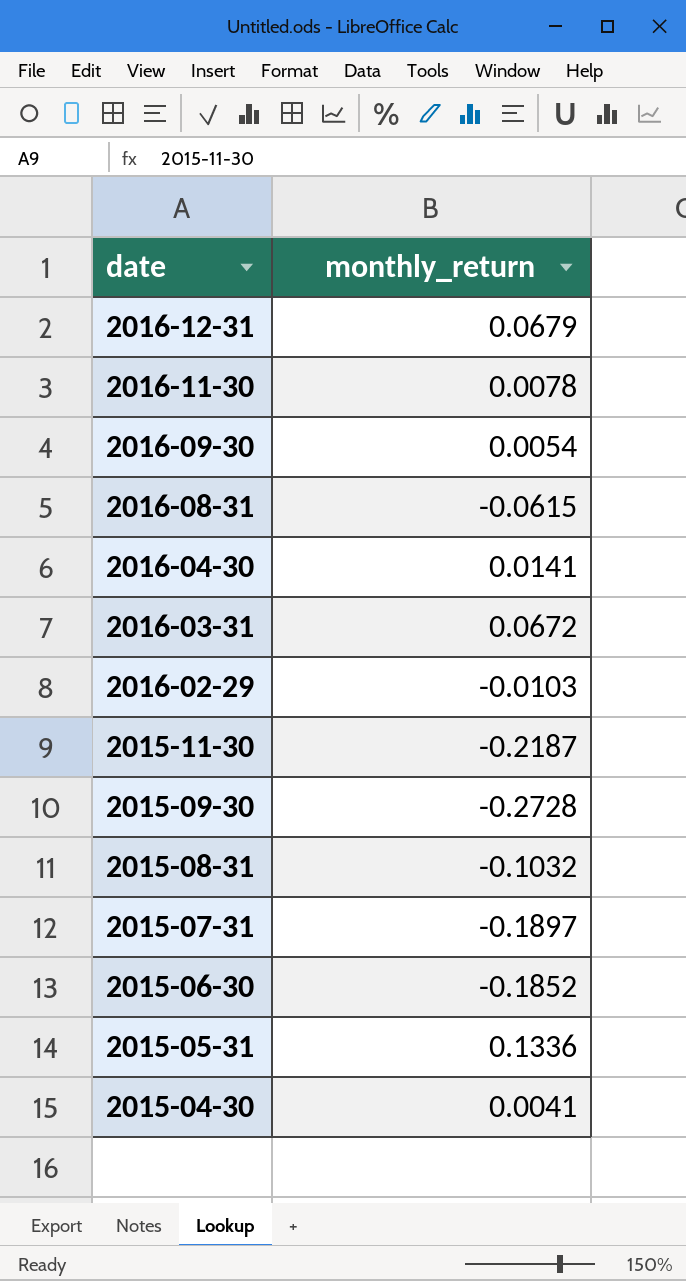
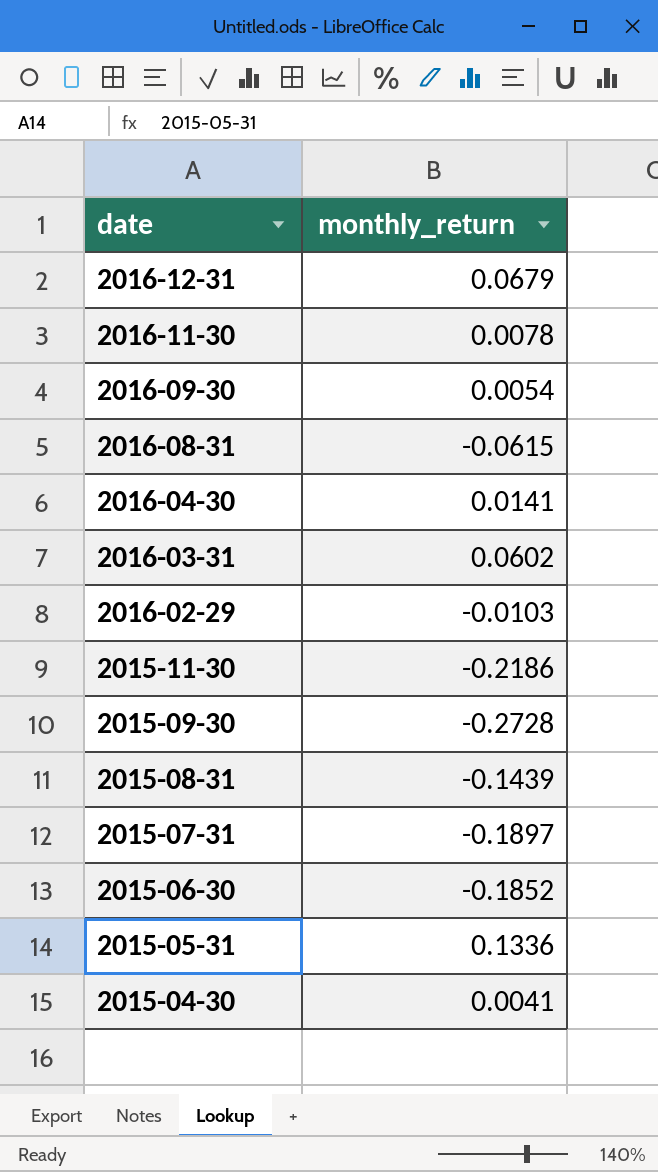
2016-03-31 | monthly_return: 0.0672 -> 0.0602
2015-11-30 | monthly_return: -0.2187 -> -0.2186
2015-08-31 | monthly_return: -0.1032 -> -0.1439

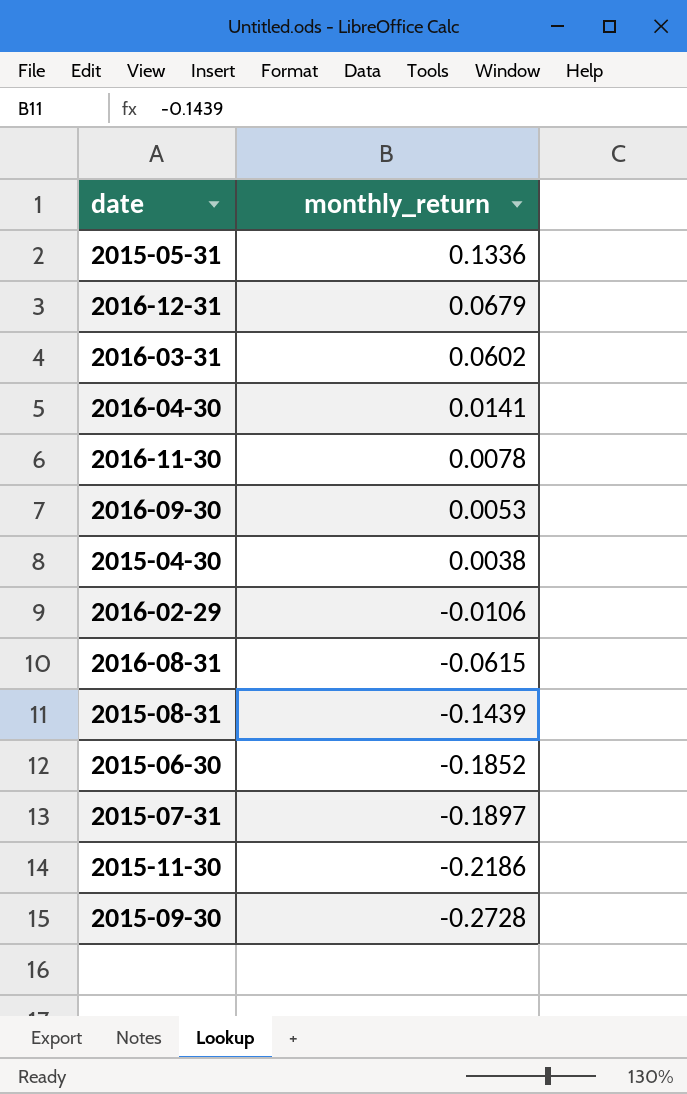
row order: date descending -> monthly_return descending
2016-09-30 | monthly_return: 0.0054 -> 0.0053
2015-04-30 | monthly_return: 0.0041 -> 0.0038
2016-02-29 | monthly_return: -0.0103 -> -0.0106

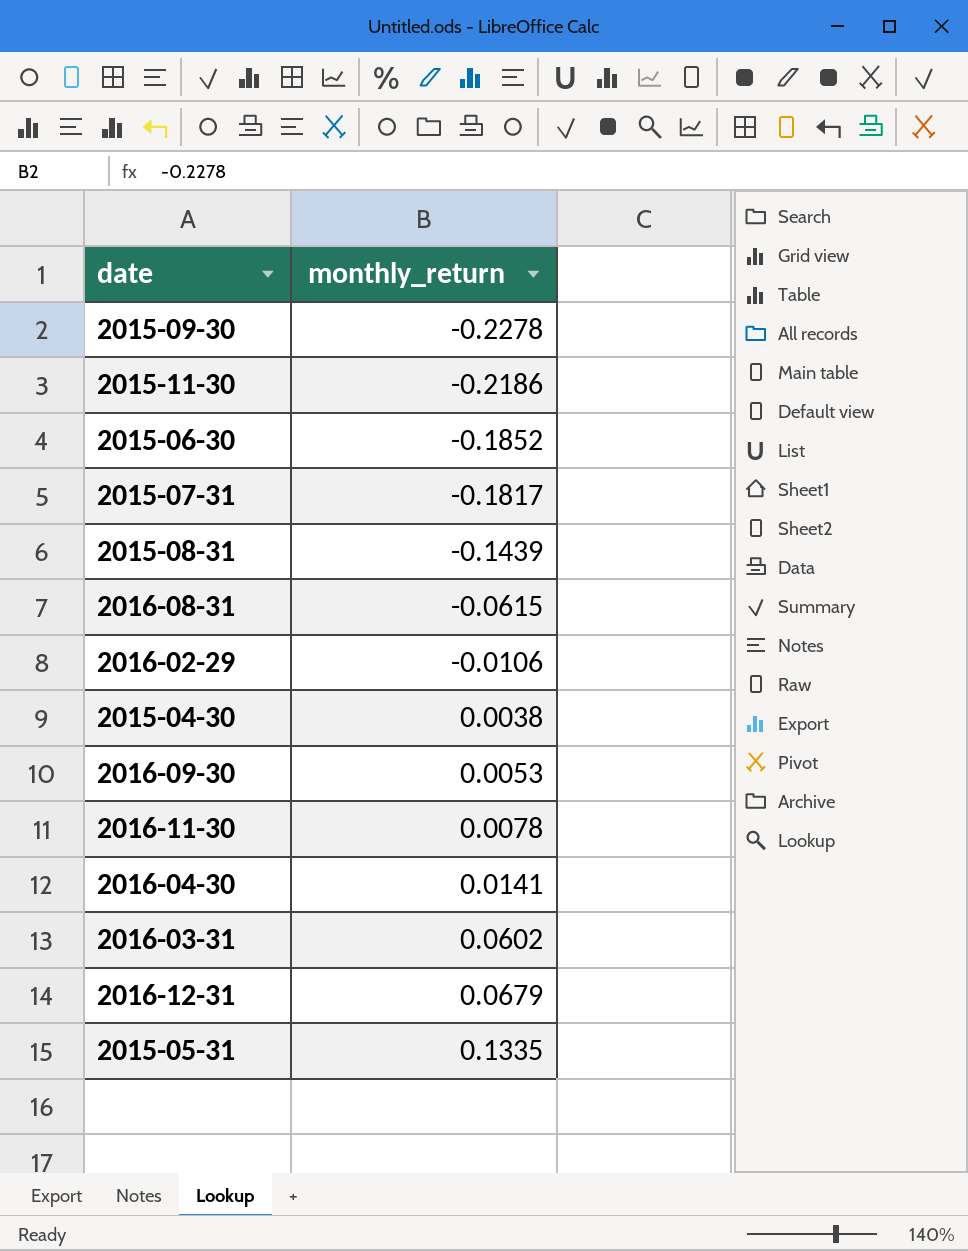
row order: monthly_return descending -> monthly_return ascending
2015-09-30 | monthly_return: -0.2728 -> -0.2278
2015-07-31 | monthly_return: -0.1897 -> -0.1817
2015-05-31 | monthly_return: 0.1336 -> 0.1335

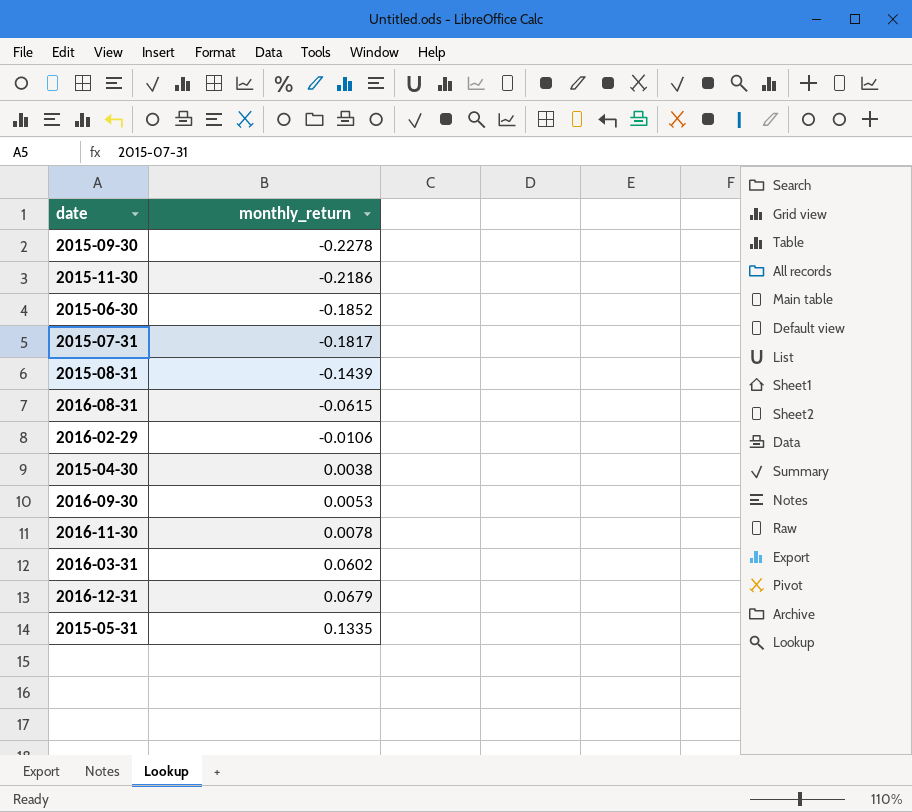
row 2016-04-30: 0.0141 -> none

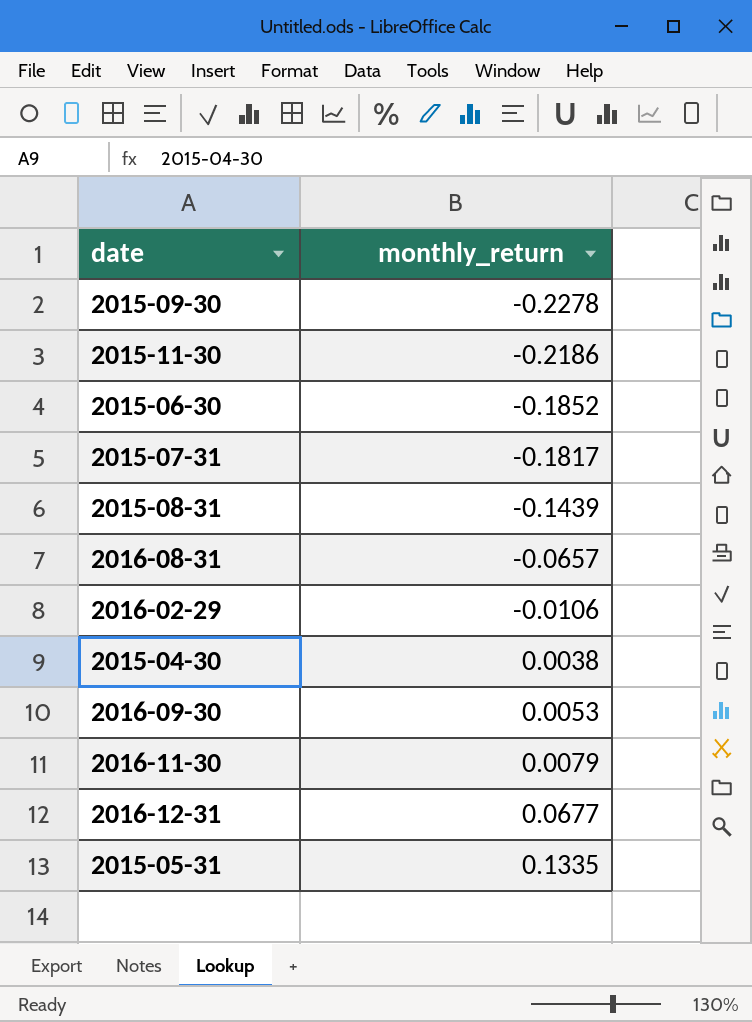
row 2016-03-31: 0.0602 -> none
2016-08-31 | monthly_return: -0.0615 -> -0.0657
2016-11-30 | monthly_return: 0.0078 -> 0.0079
2016-12-31 | monthly_return: 0.0679 -> 0.0677

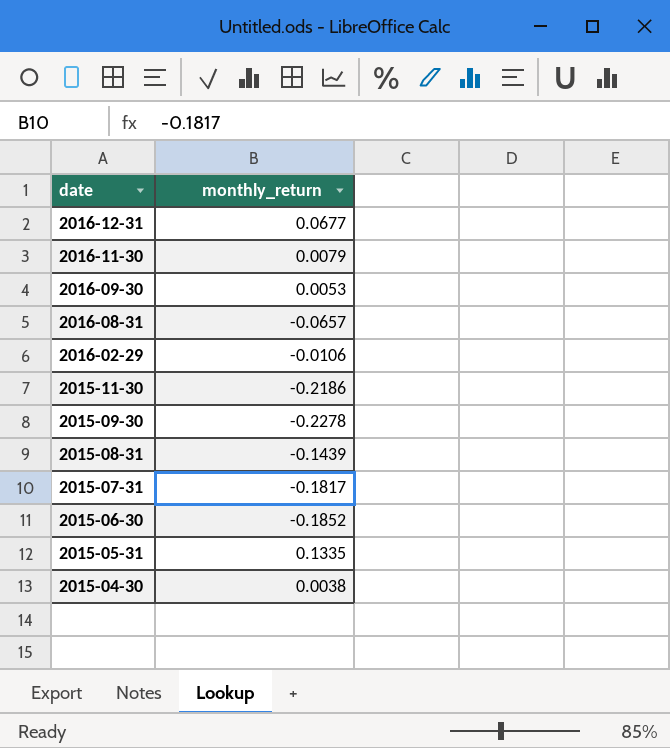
row order: monthly_return ascending -> date descending

